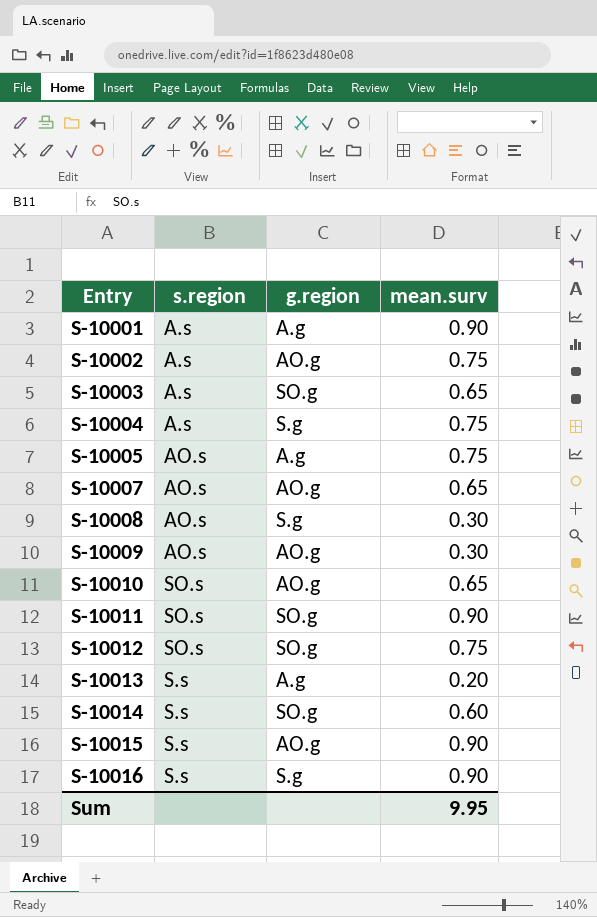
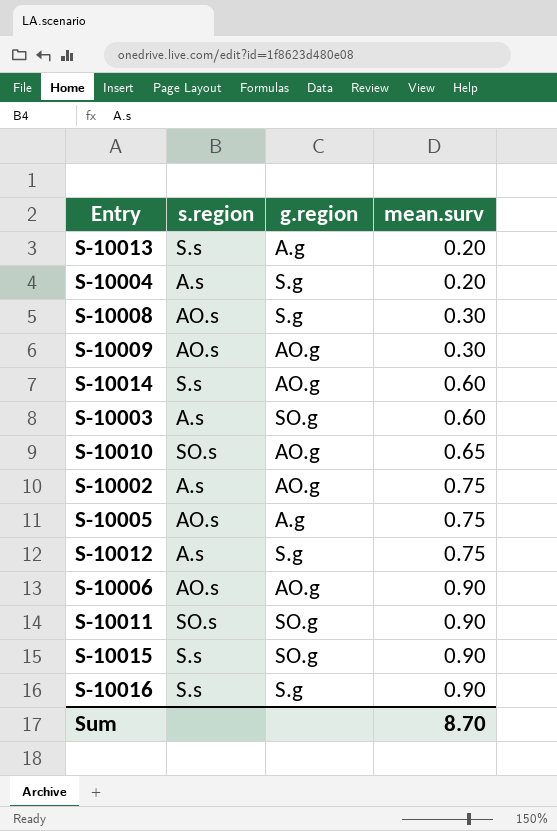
row order: Entry ascending -> mean.surv ascending
row S-10001: A.s | A.g | 0.90 -> none
row S-10007: AO.s | AO.g | 0.65 -> none
S-10004 | mean.surv: 0.75 -> 0.20
S-10014 | g.region: SO.g -> AO.g
S-10003 | mean.surv: 0.65 -> 0.60
S-10012 | s.region: SO.s -> A.s
S-10012 | g.region: SO.g -> S.g
row S-10006: none -> AO.s | AO.g | 0.90
S-10015 | g.region: AO.g -> SO.g
Sum | mean.surv: 9.95 -> 8.70

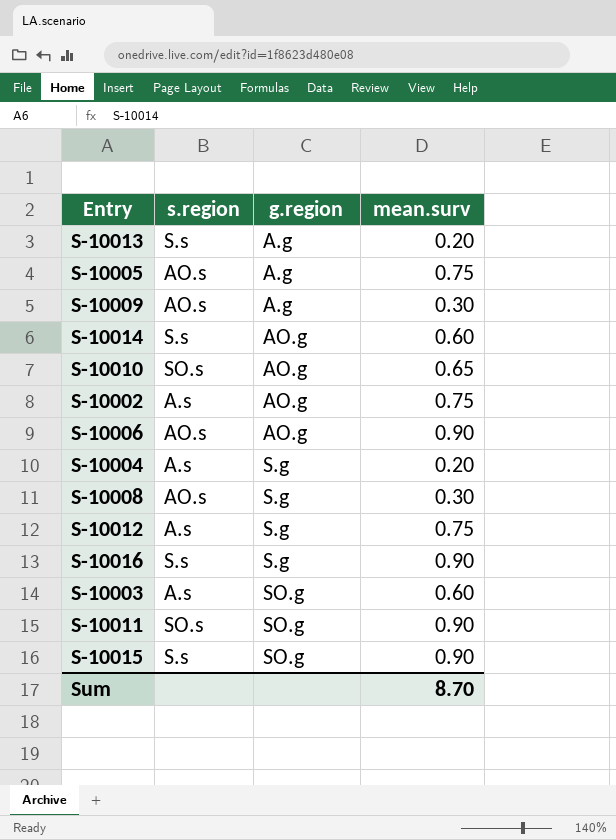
row order: mean.surv ascending -> g.region ascending
S-10009 | g.region: AO.g -> A.g

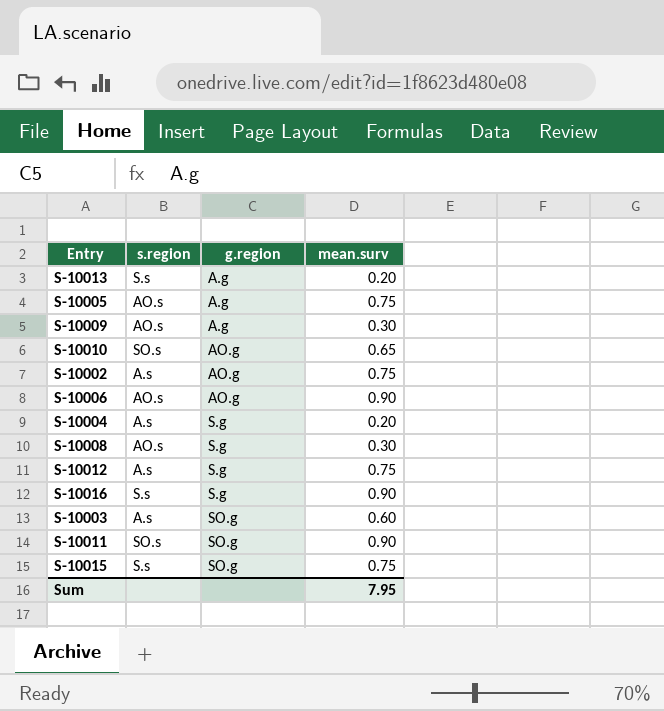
row S-10014: S.s | AO.g | 0.60 -> none
S-10015 | mean.surv: 0.90 -> 0.75
Sum | mean.surv: 8.70 -> 7.95

